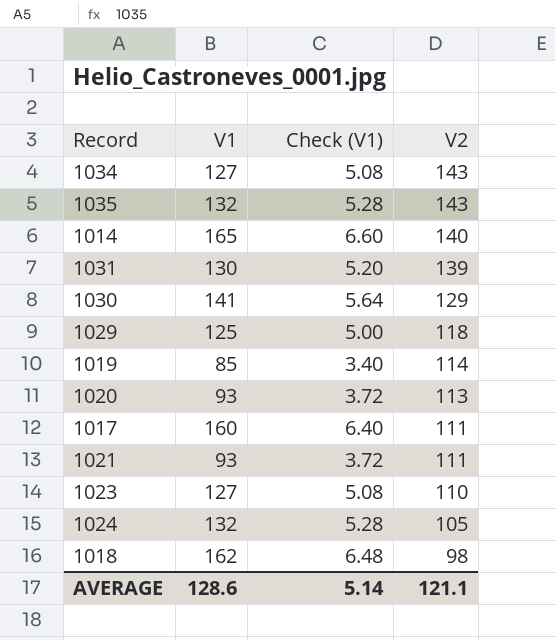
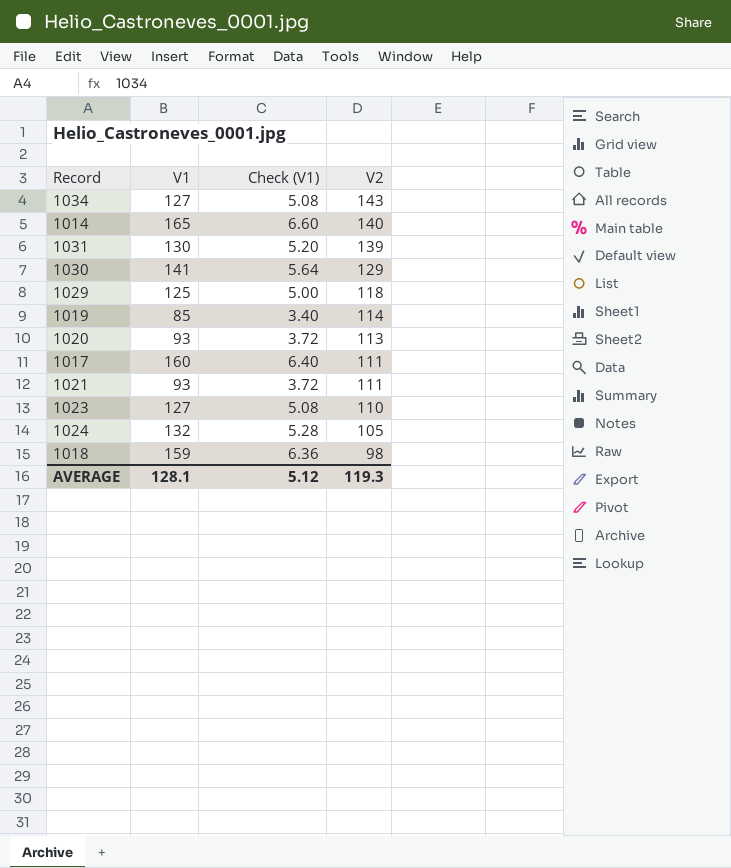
row 1035: 132 | 5.28 | 143 -> none
1018 | V1: 162 -> 159
1018 | Check (V1): 6.48 -> 6.36
AVERAGE | V1: 128.6 -> 128.1
AVERAGE | Check (V1): 5.14 -> 5.12
AVERAGE | V2: 121.1 -> 119.3

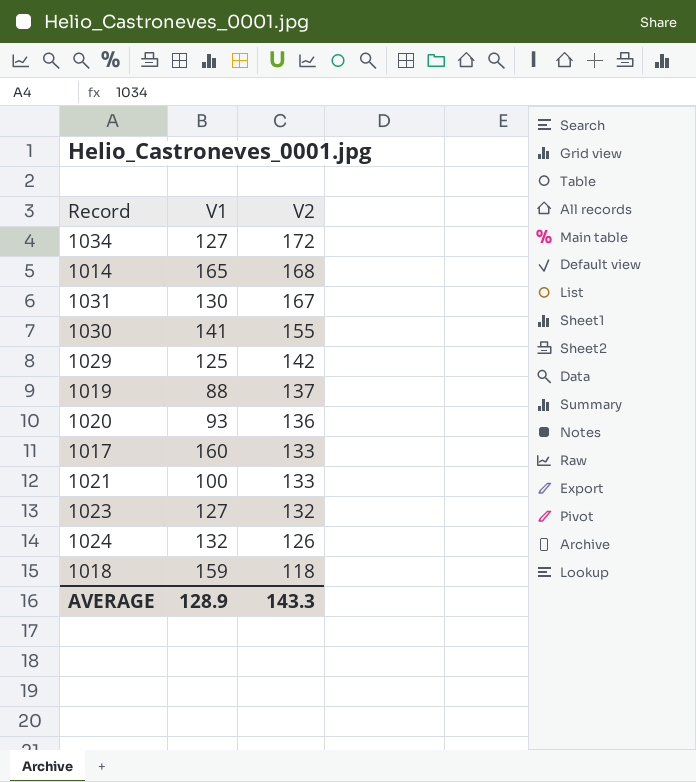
column Check (V1) | formula: [V1] * 0.04 -> none
1034 | V2: 143 -> 172
1014 | V2: 140 -> 168
1031 | V2: 139 -> 167
1030 | V2: 129 -> 155
1029 | V2: 118 -> 142
1019 | V1: 85 -> 88
1019 | V2: 114 -> 137
1020 | V2: 113 -> 136
1017 | V2: 111 -> 133
1021 | V1: 93 -> 100
1021 | V2: 111 -> 133
1023 | V2: 110 -> 132
1024 | V2: 105 -> 126
1018 | V2: 98 -> 118
AVERAGE | V1: 128.1 -> 128.9
AVERAGE | V2: 119.3 -> 143.3

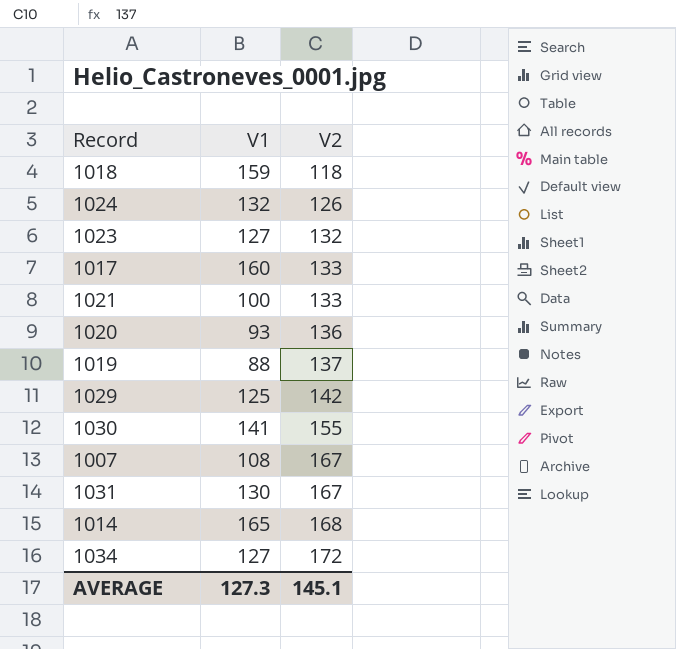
row order: V2 descending -> V2 ascending
row 1007: none -> 108 | 167
AVERAGE | V1: 128.9 -> 127.3
AVERAGE | V2: 143.3 -> 145.1

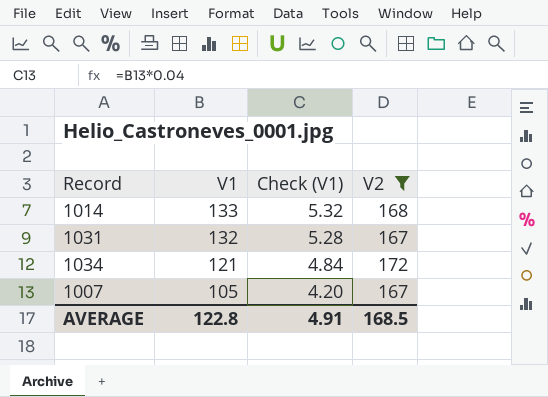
filter: none -> V2 >= 167
row order: V2 ascending -> V1 descending
column Check (V1) | formula: none -> [V1] * 0.04
1014 | V1: 165 -> 133
1031 | V1: 130 -> 132
1034 | V1: 127 -> 121
1007 | V1: 108 -> 105
AVERAGE | V1: 127.3 -> 122.8
AVERAGE | V2: 145.1 -> 168.5

